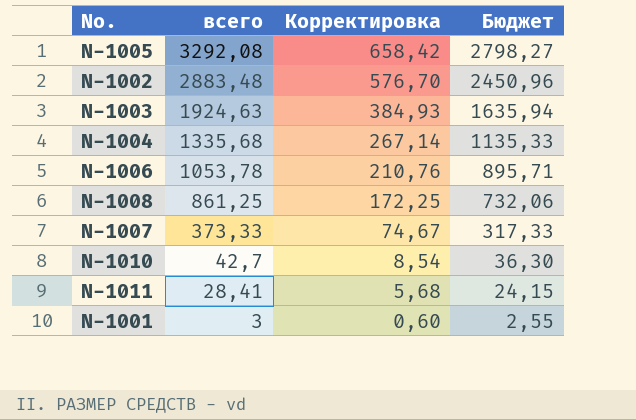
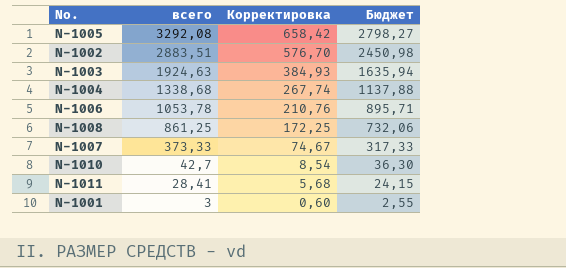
N-1002 | всего: 2883,48 -> 2883,51
N-1002 | Бюджет: 2450,96 -> 2450,98
N-1004 | всего: 1335,68 -> 1338,68
N-1004 | Корректировка: 267,14 -> 267,74
N-1004 | Бюджет: 1135,33 -> 1137,88

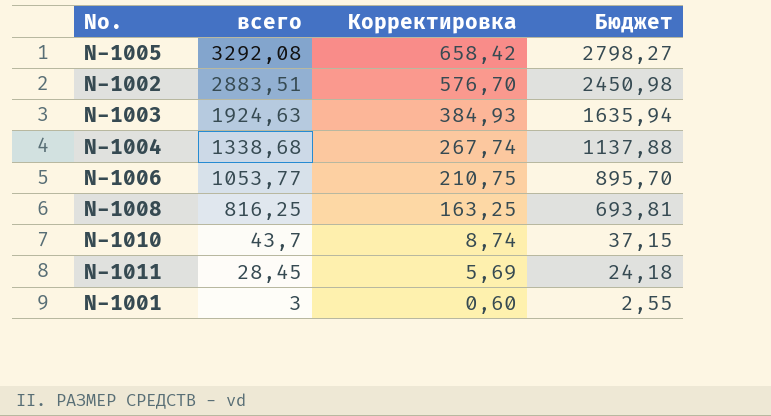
row N-1007: 373,33 | 74,67 | 317,33 -> none
N-1006 | всего: 1053,78 -> 1053,77
N-1006 | Корректировка: 210,76 -> 210,75
N-1006 | Бюджет: 895,71 -> 895,70
N-1008 | всего: 861,25 -> 816,25
N-1008 | Корректировка: 172,25 -> 163,25
N-1008 | Бюджет: 732,06 -> 693,81
N-1010 | всего: 42,7 -> 43,7
N-1010 | Корректировка: 8,54 -> 8,74
N-1010 | Бюджет: 36,30 -> 37,15
N-1011 | всего: 28,41 -> 28,45
N-1011 | Корректировка: 5,68 -> 5,69
N-1011 | Бюджет: 24,15 -> 24,18

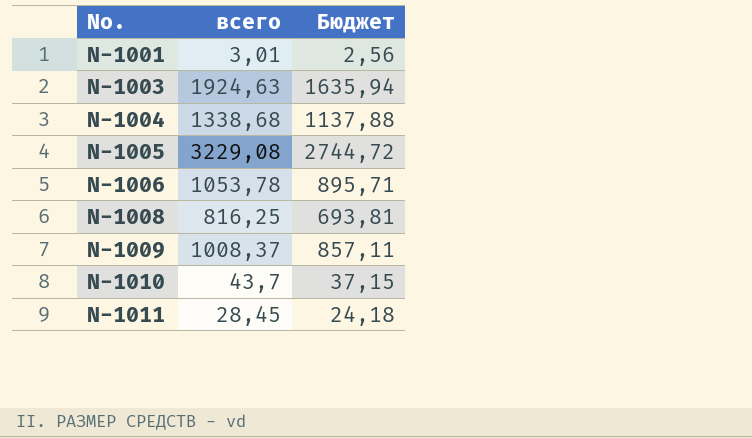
row order: всего descending -> No. ascending
column Корректировка | formula: [всего] * 0,2 -> none
row N-1002: 2883,51 | 576,70 | 2450,98 -> none
N-1001 | всего: 3 -> 3,01
N-1001 | Бюджет: 2,55 -> 2,56
N-1005 | всего: 3292,08 -> 3229,08
N-1005 | Бюджет: 2798,27 -> 2744,72
N-1006 | всего: 1053,77 -> 1053,78
N-1006 | Бюджет: 895,70 -> 895,71
row N-1009: none -> 1008,37 | 857,11

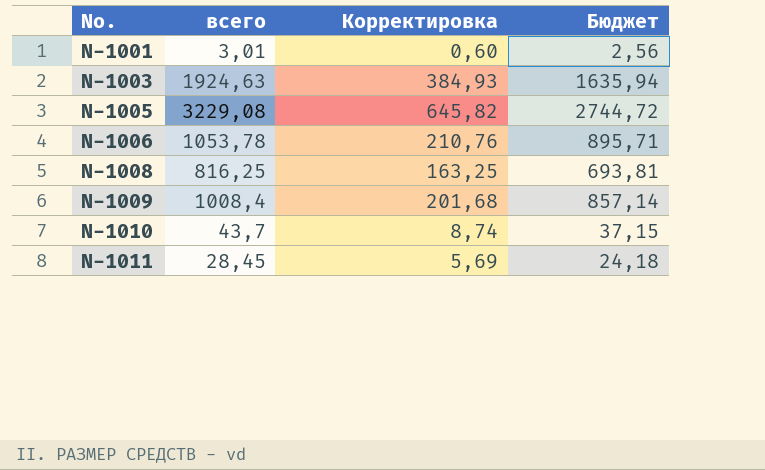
column Корректировка | formula: none -> [всего] * 0,2
row N-1004: 1338,68 | 1137,88 -> none
N-1009 | всего: 1008,37 -> 1008,4
N-1009 | Бюджет: 857,11 -> 857,14

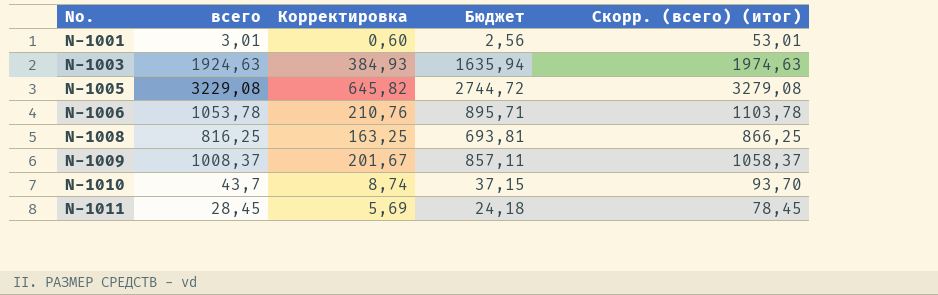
column Скорр. (всего) (итог) | formula: none -> [всего] + 50
N-1009 | всего: 1008,4 -> 1008,37
N-1009 | Корректировка: 201,68 -> 201,67
N-1009 | Бюджет: 857,14 -> 857,11

